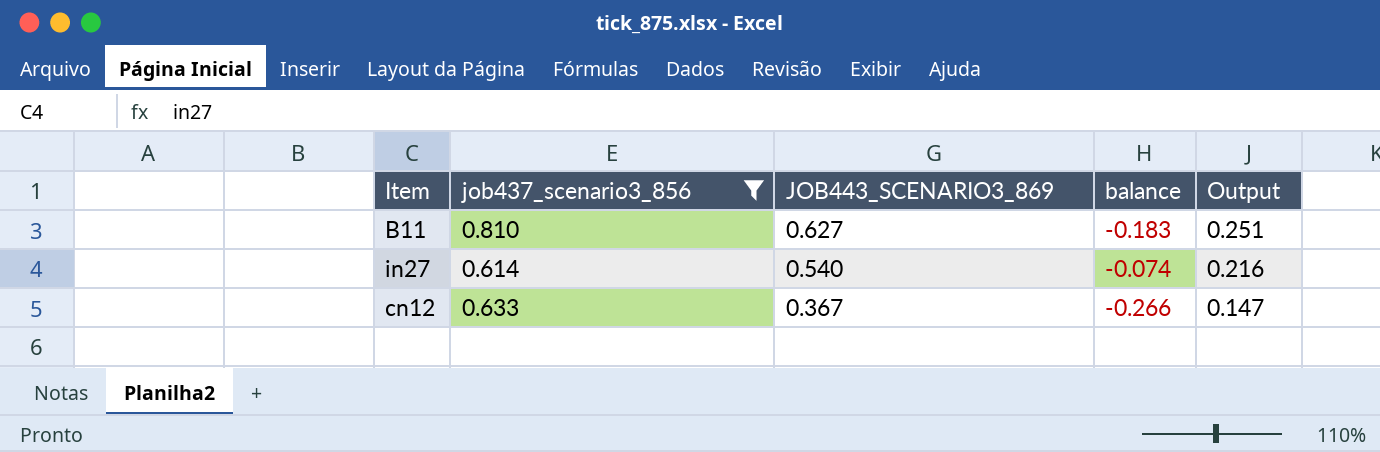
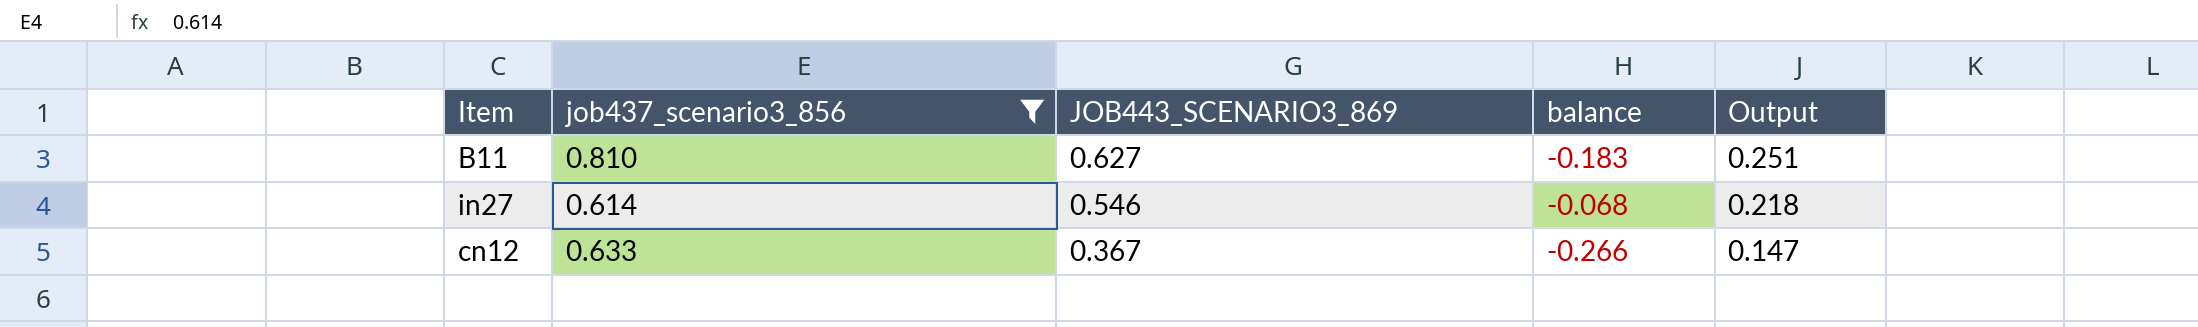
in27 | JOB443_SCENARIO3_869: 0.540 -> 0.546
in27 | balance: -0.074 -> -0.068
in27 | Output: 0.216 -> 0.218

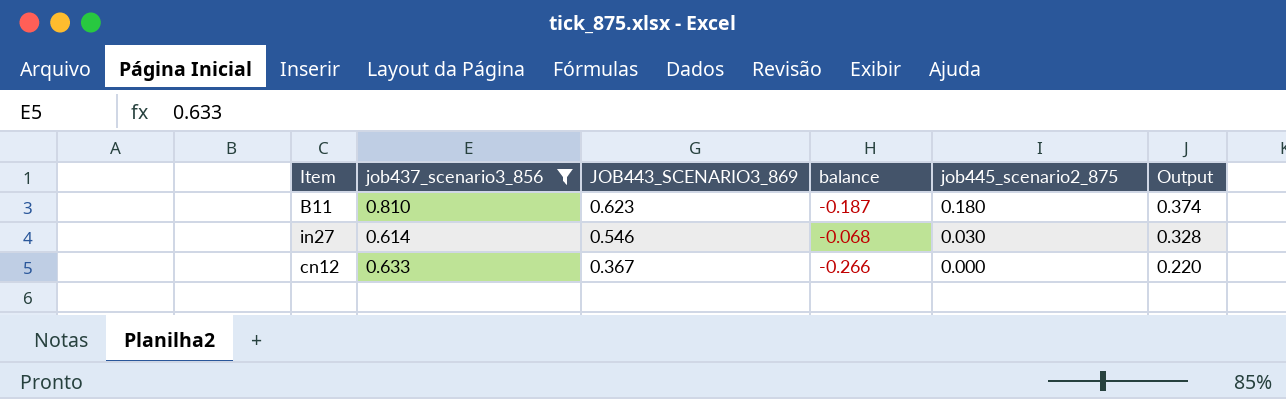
column job445_scenario2_875 | position: none -> 5
column Output | formula: [JOB443_SCENARIO3_869] * 0.4 -> [JOB443_SCENARIO3_869] * 0.6
B11 | JOB443_SCENARIO3_869: 0.627 -> 0.623
B11 | balance: -0.183 -> -0.187

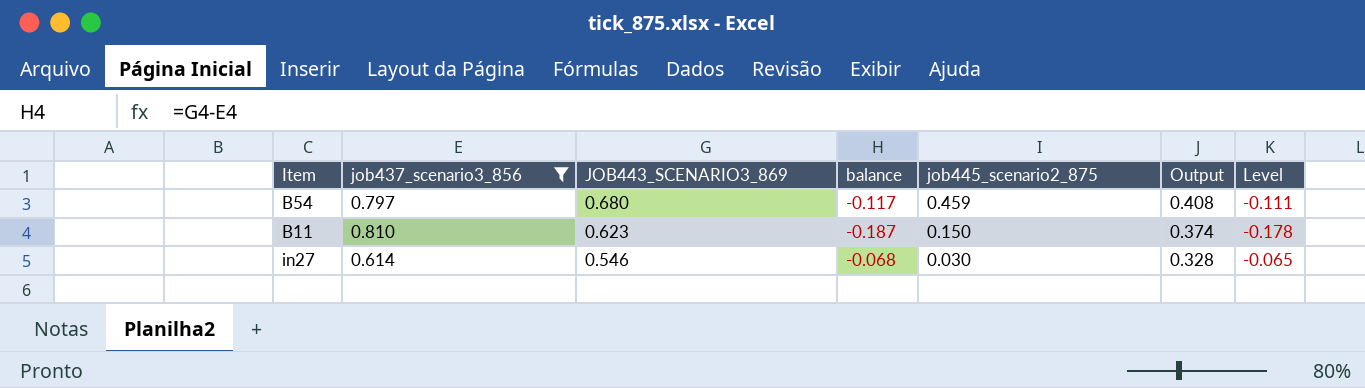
column Level | formula: none -> [balance] * 0.95
row cn12: 0.633 | 0.367 | -0.266 | 0.000 | 0.220 -> none
row B54: none -> 0.797 | 0.680 | -0.117 | 0.459 | 0.408 | -0.111
B11 | job445_scenario2_875: 0.180 -> 0.150

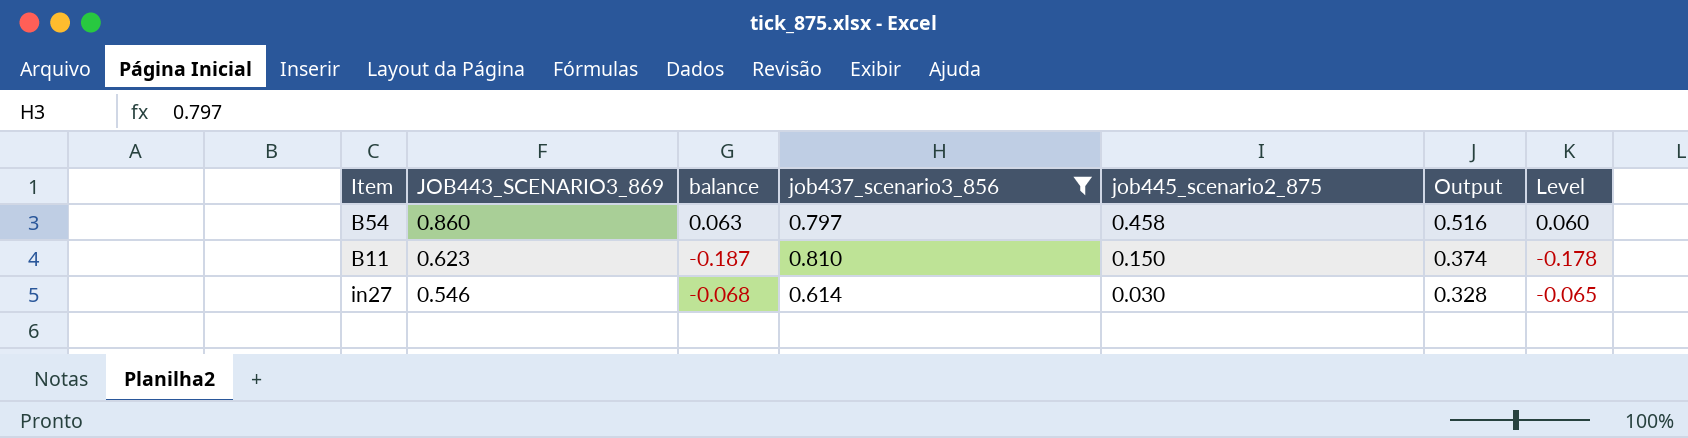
column job437_scenario3_856 | position: 2 -> 4
B54 | JOB443_SCENARIO3_869: 0.680 -> 0.860
B54 | balance: -0.117 -> 0.063
B54 | job445_scenario2_875: 0.459 -> 0.458
B54 | Output: 0.408 -> 0.516
B54 | Level: -0.111 -> 0.060

